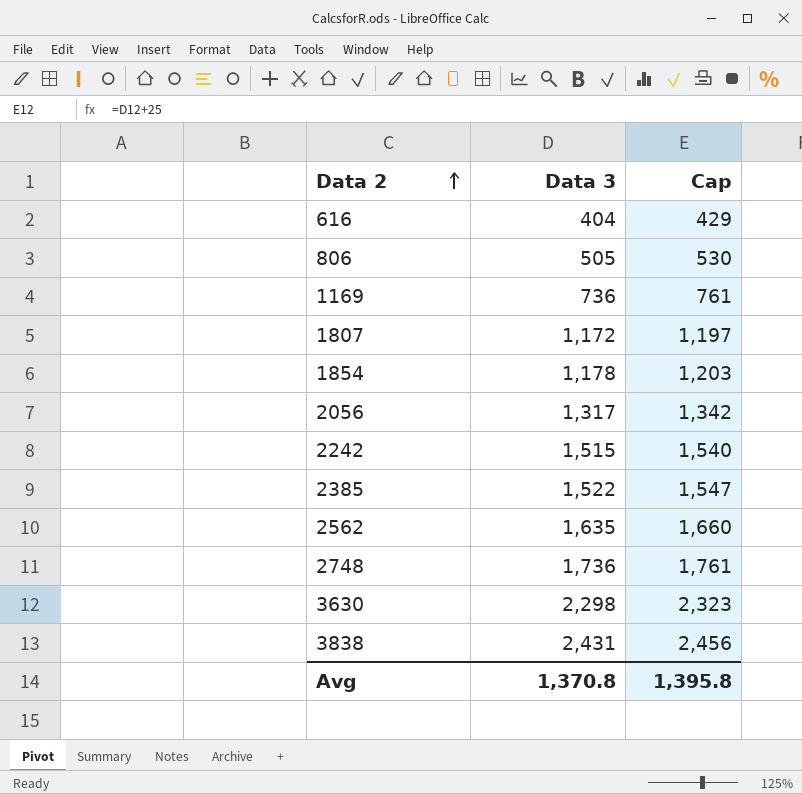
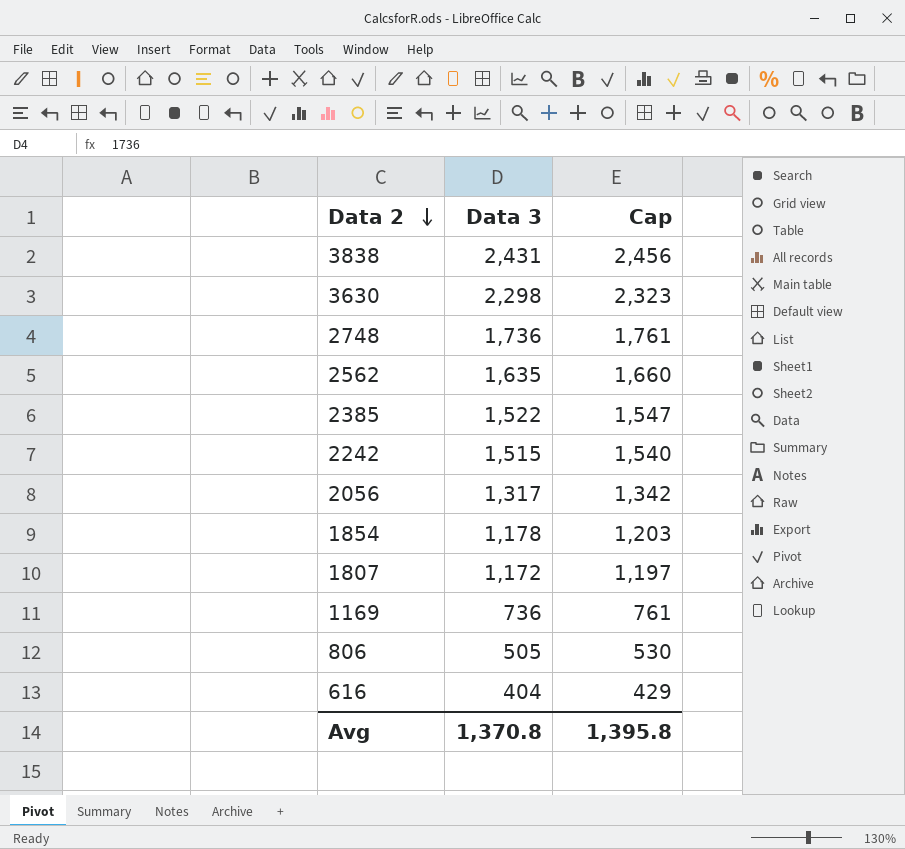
row order: Data 2 ascending -> Data 2 descending

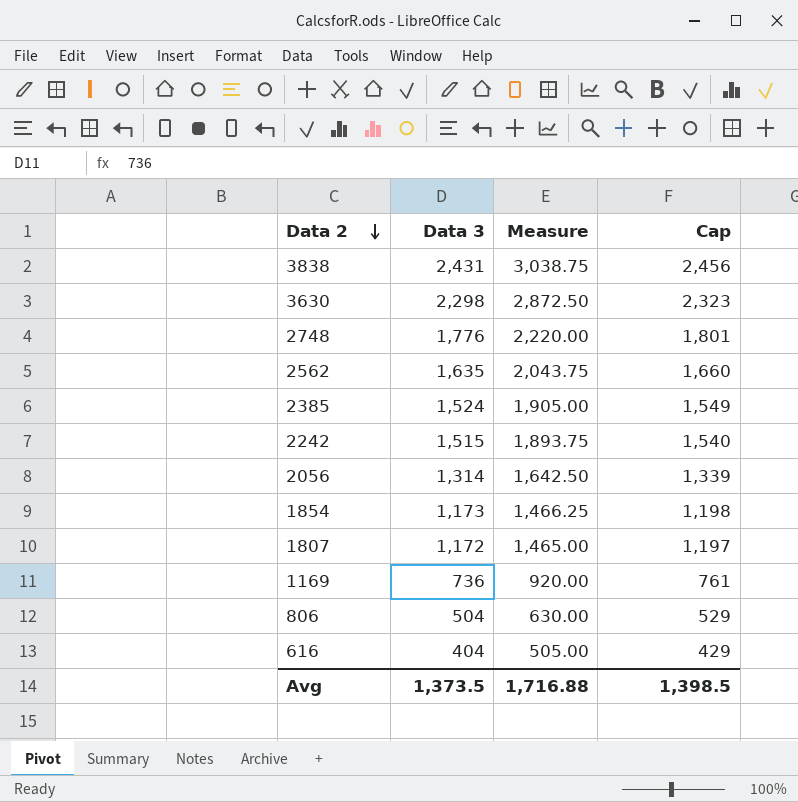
column Measure | formula: none -> [Data 3] * 1.25
2748 | Data 3: 1,736 -> 1,776
2748 | Cap: 1,761 -> 1,801
2385 | Data 3: 1,522 -> 1,524
2385 | Cap: 1,547 -> 1,549
2056 | Data 3: 1,317 -> 1,314
2056 | Cap: 1,342 -> 1,339
1854 | Data 3: 1,178 -> 1,173
1854 | Cap: 1,203 -> 1,198
806 | Data 3: 505 -> 504
806 | Cap: 530 -> 529
Avg | Data 3: 1,370.8 -> 1,373.5
Avg | Cap: 1,395.8 -> 1,398.5

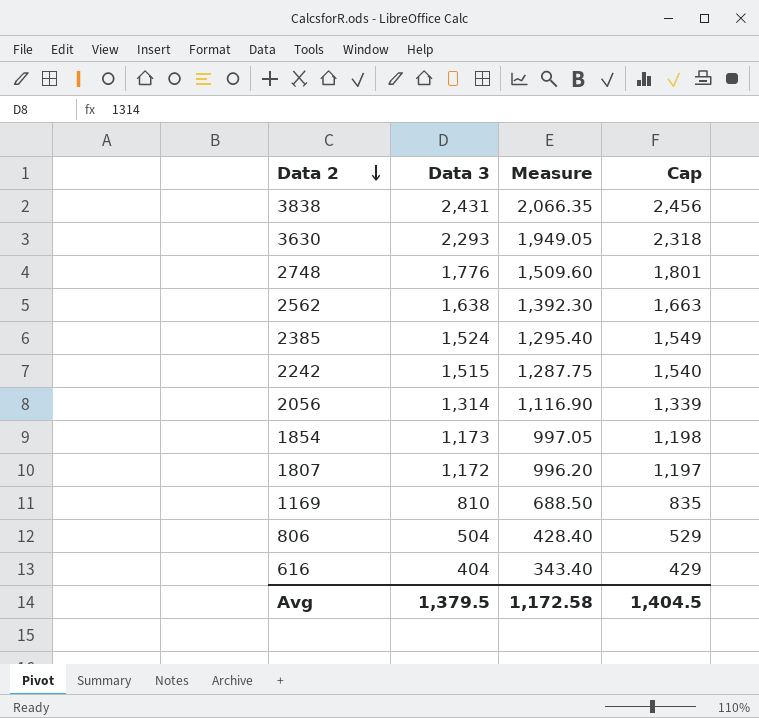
column Measure | formula: [Data 3] * 1.25 -> [Data 3] * 0.85
3630 | Data 3: 2,298 -> 2,293
3630 | Cap: 2,323 -> 2,318
2562 | Data 3: 1,635 -> 1,638
2562 | Cap: 1,660 -> 1,663
1169 | Data 3: 736 -> 810
1169 | Cap: 761 -> 835
Avg | Data 3: 1,373.5 -> 1,379.5
Avg | Measure: 1,716.88 -> 1,172.58
Avg | Cap: 1,398.5 -> 1,404.5

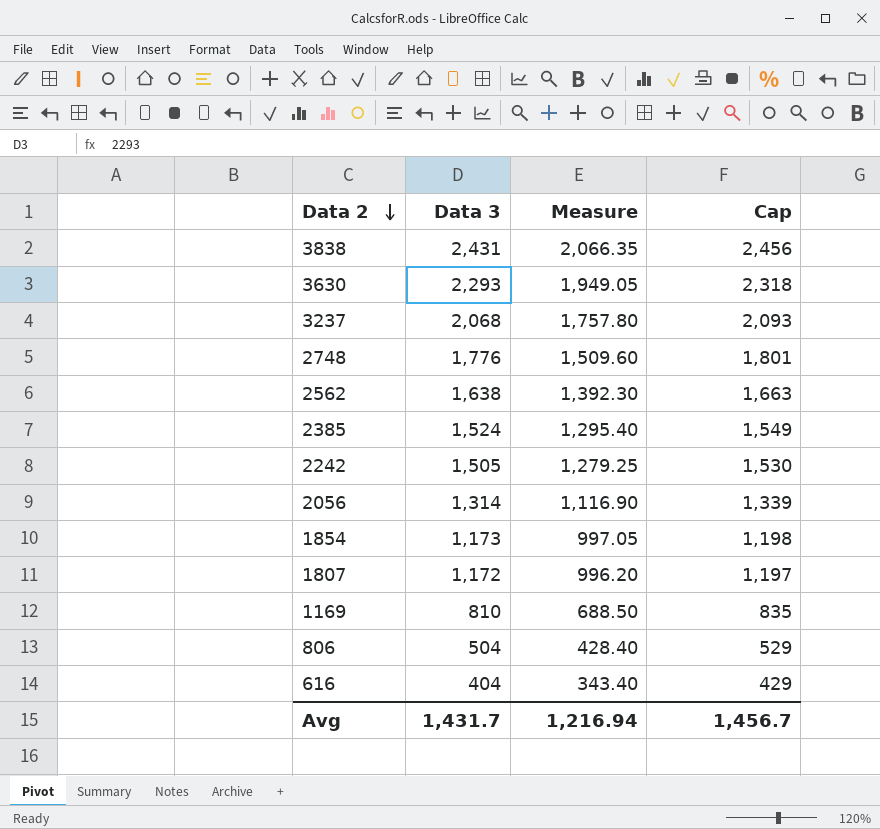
row 3237: none -> 2,068 | 1,757.80 | 2,093
2242 | Data 3: 1,515 -> 1,505
2242 | Measure: 1,287.75 -> 1,279.25
2242 | Cap: 1,540 -> 1,530
Avg | Data 3: 1,379.5 -> 1,431.7
Avg | Measure: 1,172.58 -> 1,216.94
Avg | Cap: 1,404.5 -> 1,456.7

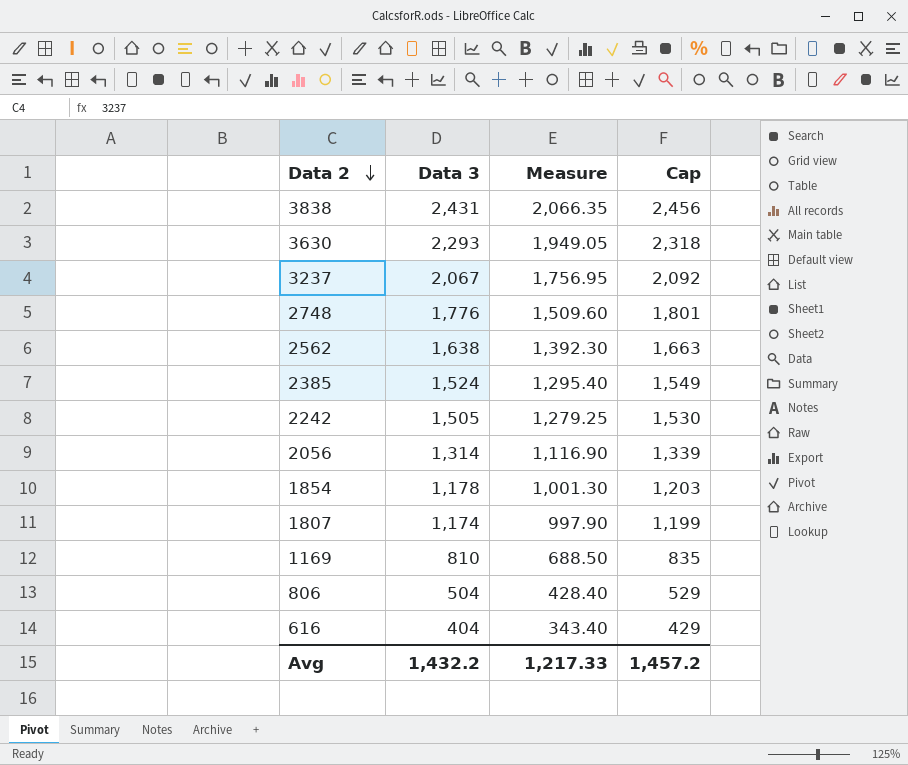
3237 | Data 3: 2,068 -> 2,067
3237 | Measure: 1,757.80 -> 1,756.95
3237 | Cap: 2,093 -> 2,092
1854 | Data 3: 1,173 -> 1,178
1854 | Measure: 997.05 -> 1,001.30
1854 | Cap: 1,198 -> 1,203
1807 | Data 3: 1,172 -> 1,174
1807 | Measure: 996.20 -> 997.90
1807 | Cap: 1,197 -> 1,199
Avg | Data 3: 1,431.7 -> 1,432.2
Avg | Measure: 1,216.94 -> 1,217.33
Avg | Cap: 1,456.7 -> 1,457.2

